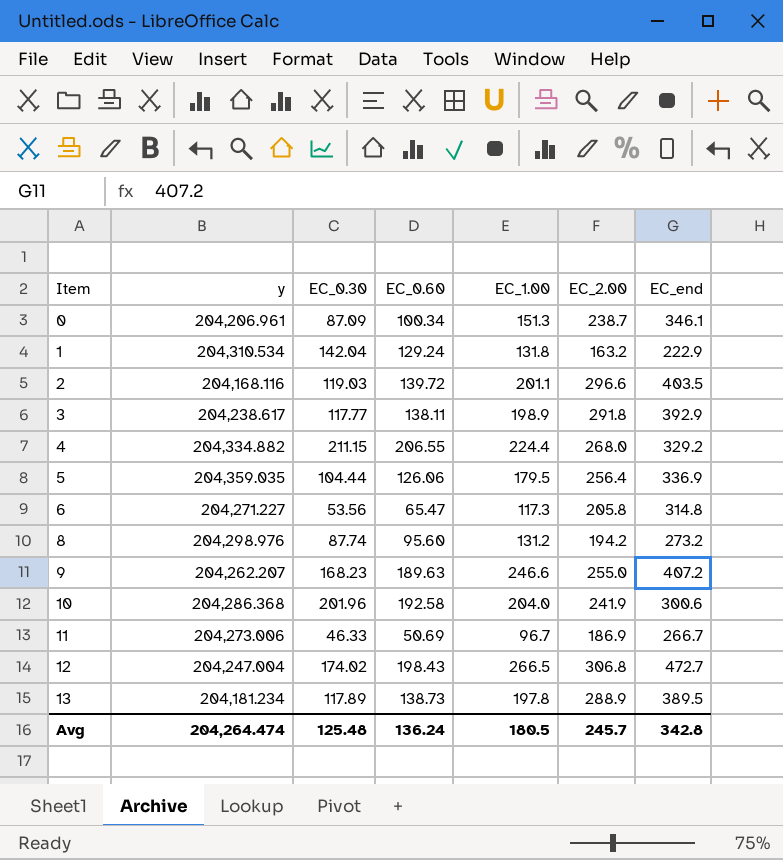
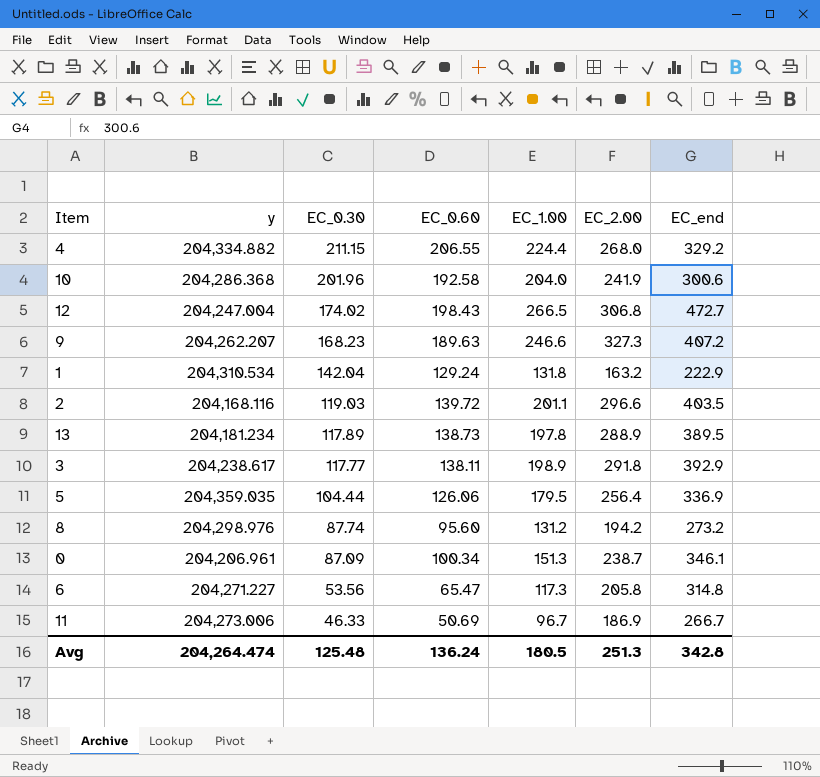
row order: Item ascending -> EC_0.30 descending
9 | EC_2.00: 255.0 -> 327.3
Avg | EC_2.00: 245.7 -> 251.3

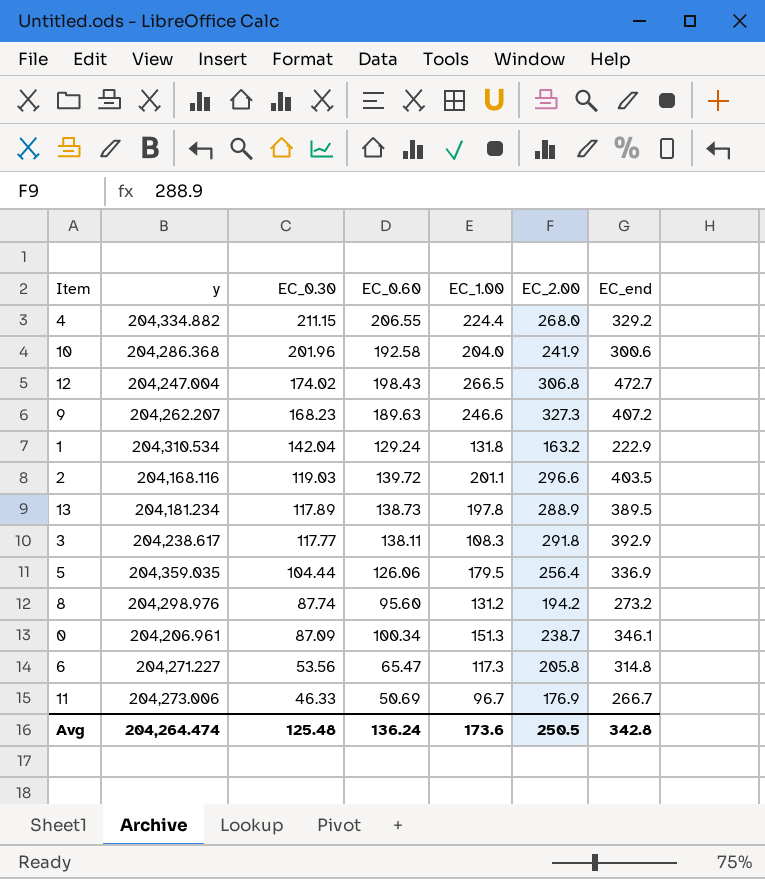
3 | EC_1.00: 198.9 -> 108.3
11 | EC_2.00: 186.9 -> 176.9
Avg | EC_1.00: 180.5 -> 173.6
Avg | EC_2.00: 251.3 -> 250.5

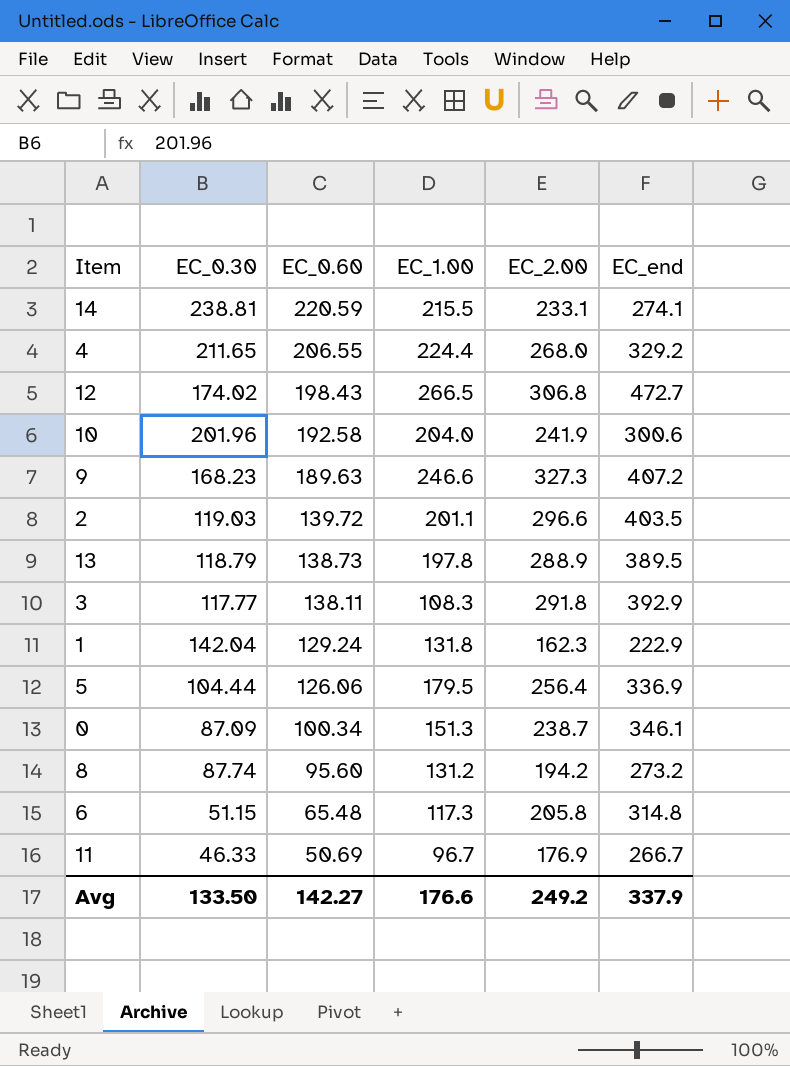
row order: EC_0.30 descending -> EC_0.60 descending
column y | position: 2 -> none
row 14: none -> 238.81 | 220.59 | 215.5 | 233.1 | 274.1
4 | EC_0.30: 211.15 -> 211.65
13 | EC_0.30: 117.89 -> 118.79
1 | EC_2.00: 163.2 -> 162.3
6 | EC_0.30: 53.56 -> 51.15
6 | EC_0.60: 65.47 -> 65.48
Avg | EC_0.30: 125.48 -> 133.50
Avg | EC_0.60: 136.24 -> 142.27
Avg | EC_1.00: 173.6 -> 176.6
Avg | EC_2.00: 250.5 -> 249.2
Avg | EC_end: 342.8 -> 337.9

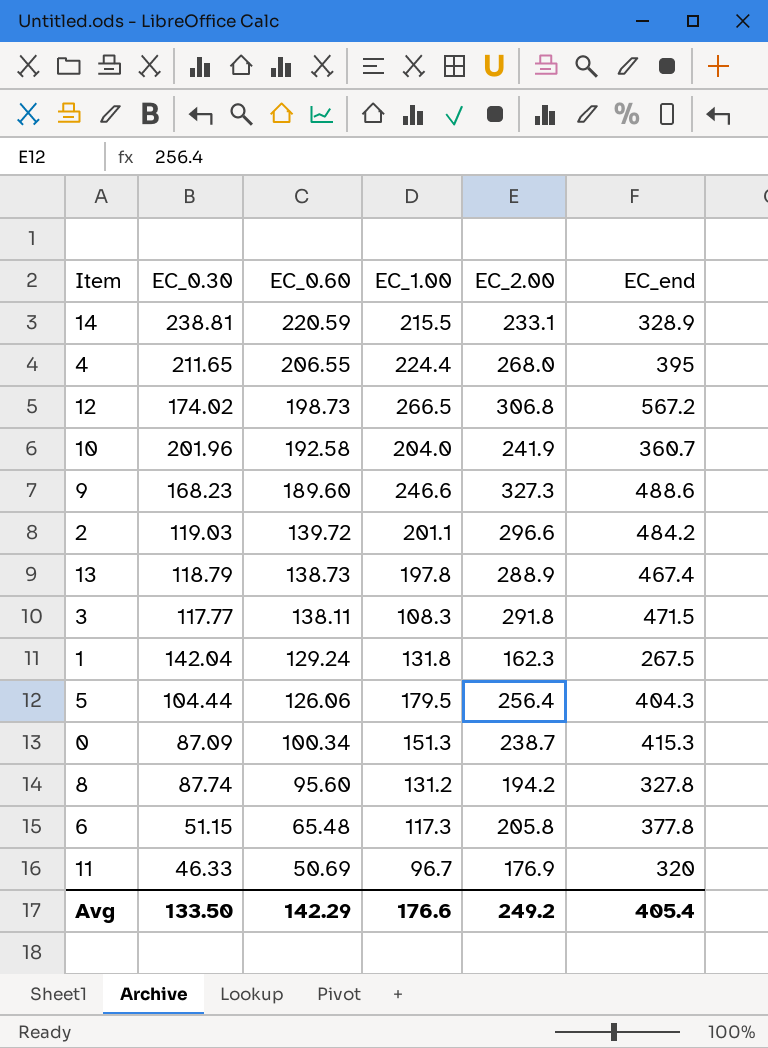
14 | EC_end: 274.1 -> 328.9
4 | EC_end: 329.2 -> 395
12 | EC_0.60: 198.43 -> 198.73
12 | EC_end: 472.7 -> 567.2
10 | EC_end: 300.6 -> 360.7
9 | EC_0.60: 189.63 -> 189.60
9 | EC_end: 407.2 -> 488.6
2 | EC_end: 403.5 -> 484.2
13 | EC_end: 389.5 -> 467.4
3 | EC_end: 392.9 -> 471.5
1 | EC_end: 222.9 -> 267.5
5 | EC_end: 336.9 -> 404.3
0 | EC_end: 346.1 -> 415.3
8 | EC_end: 273.2 -> 327.8
6 | EC_end: 314.8 -> 377.8
11 | EC_end: 266.7 -> 320
Avg | EC_0.60: 142.27 -> 142.29
Avg | EC_end: 337.9 -> 405.4

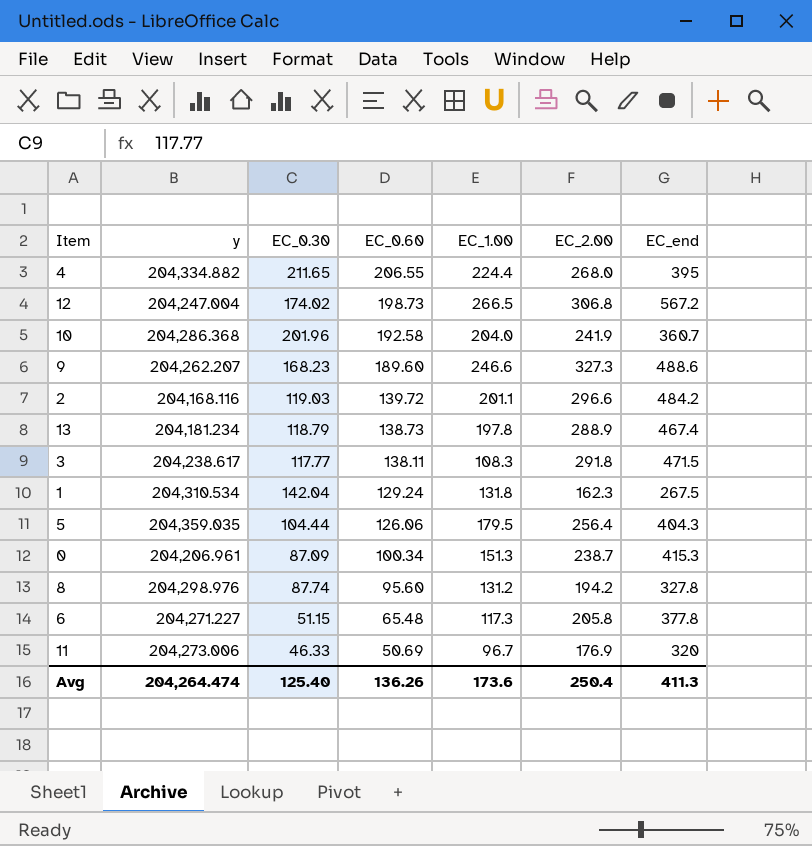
column y | position: none -> 2
row 14: 238.81 | 220.59 | 215.5 | 233.1 | 328.9 -> none
Avg | EC_0.30: 133.50 -> 125.40
Avg | EC_0.60: 142.29 -> 136.26
Avg | EC_1.00: 176.6 -> 173.6
Avg | EC_2.00: 249.2 -> 250.4
Avg | EC_end: 405.4 -> 411.3

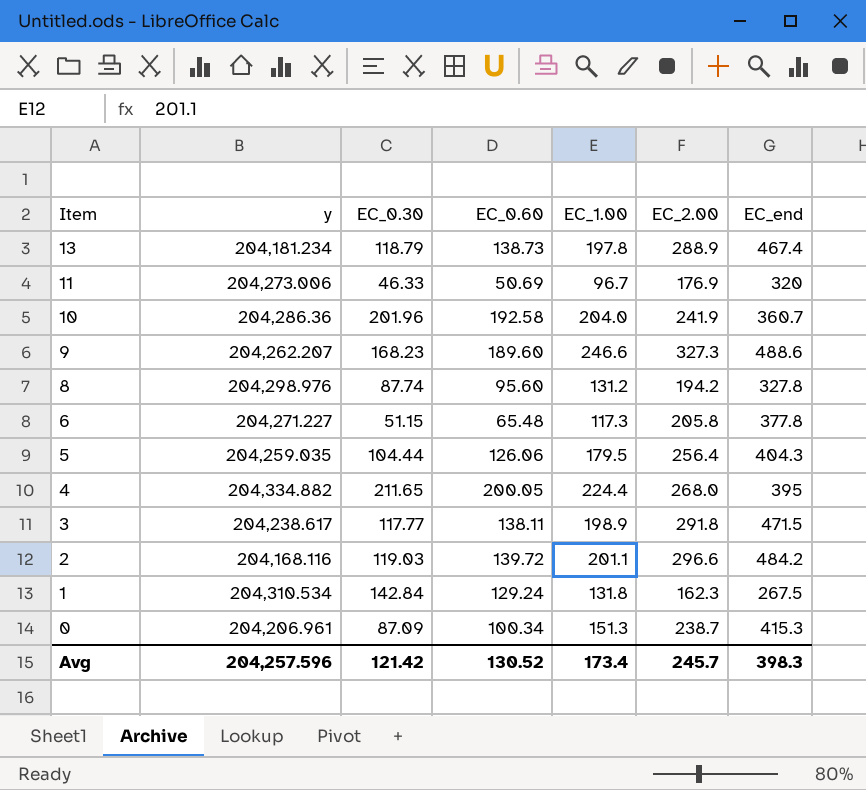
row order: EC_0.60 descending -> Item descending
row 12: 204,247.004 | 174.02 | 198.73 | 266.5 | 306.8 | 567.2 -> none
10 | y: 204,286.368 -> 204,286.36
5 | y: 204,359.035 -> 204,259.035
4 | EC_0.60: 206.55 -> 200.05
3 | EC_1.00: 108.3 -> 198.9
1 | EC_0.30: 142.04 -> 142.84
Avg | y: 204,264.474 -> 204,257.596
Avg | EC_0.30: 125.40 -> 121.42
Avg | EC_0.60: 136.26 -> 130.52
Avg | EC_1.00: 173.6 -> 173.4
Avg | EC_2.00: 250.4 -> 245.7
Avg | EC_end: 411.3 -> 398.3

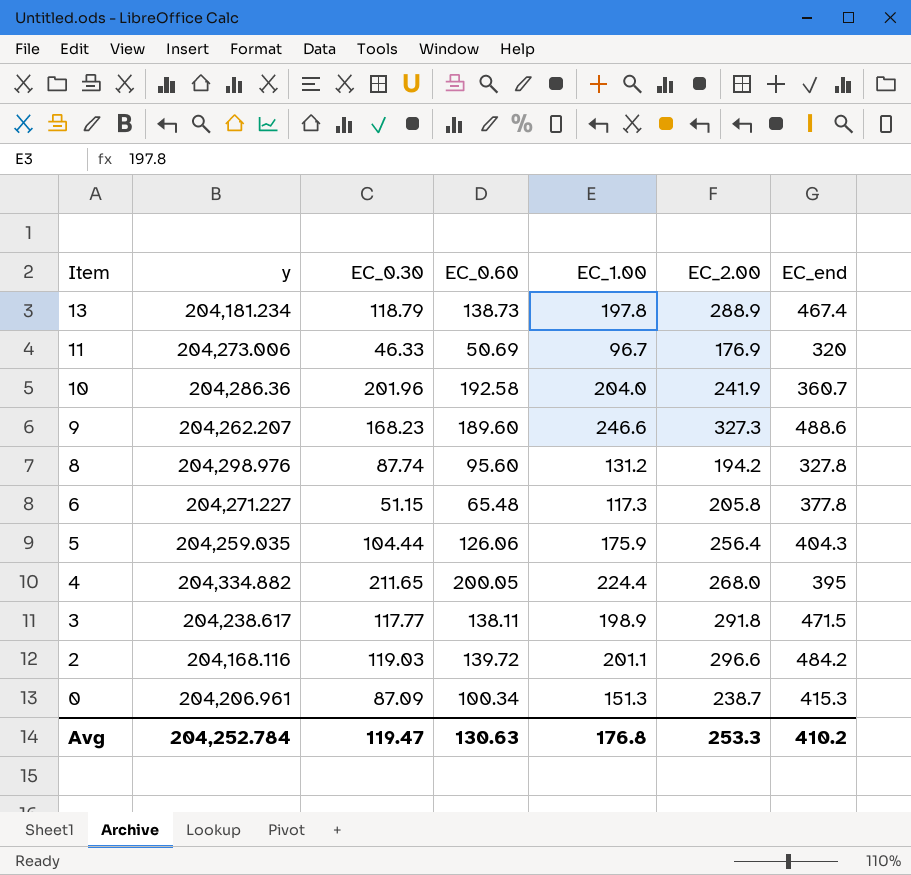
row 1: 204,310.534 | 142.84 | 129.24 | 131.8 | 162.3 | 267.5 -> none
5 | EC_1.00: 179.5 -> 175.9
Avg | y: 204,257.596 -> 204,252.784
Avg | EC_0.30: 121.42 -> 119.47
Avg | EC_0.60: 130.52 -> 130.63
Avg | EC_1.00: 173.4 -> 176.8
Avg | EC_2.00: 245.7 -> 253.3
Avg | EC_end: 398.3 -> 410.2

